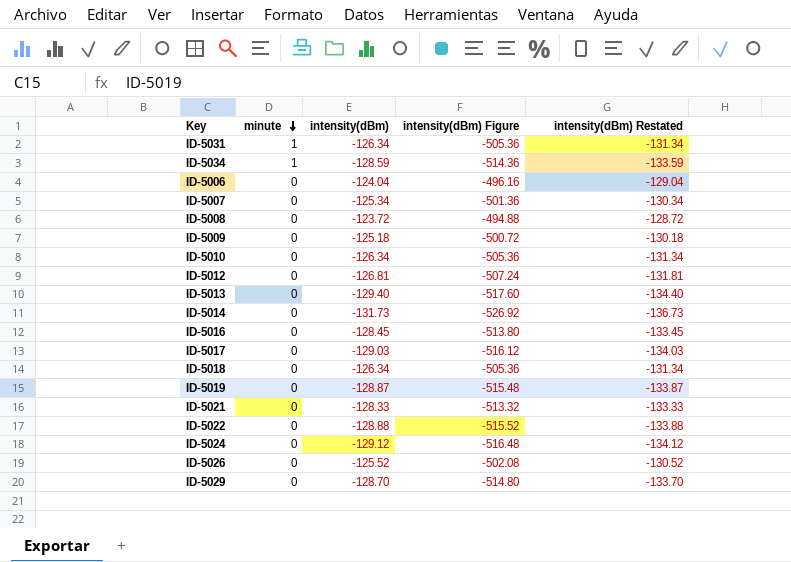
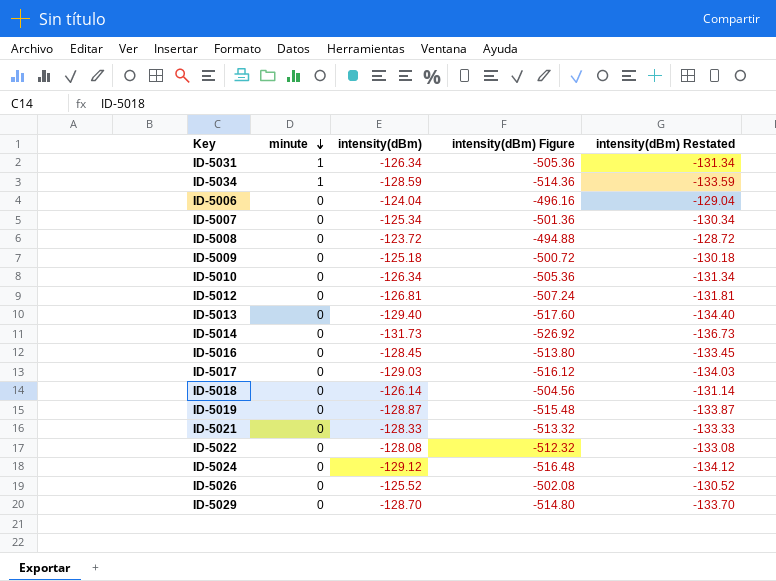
ID-5018 | intensity(dBm): -126.34 -> -126.14
ID-5018 | intensity(dBm) Figure: -505.36 -> -504.56
ID-5018 | intensity(dBm) Restated: -131.34 -> -131.14
ID-5022 | intensity(dBm): -128.88 -> -128.08
ID-5022 | intensity(dBm) Figure: -515.52 -> -512.32
ID-5022 | intensity(dBm) Restated: -133.88 -> -133.08

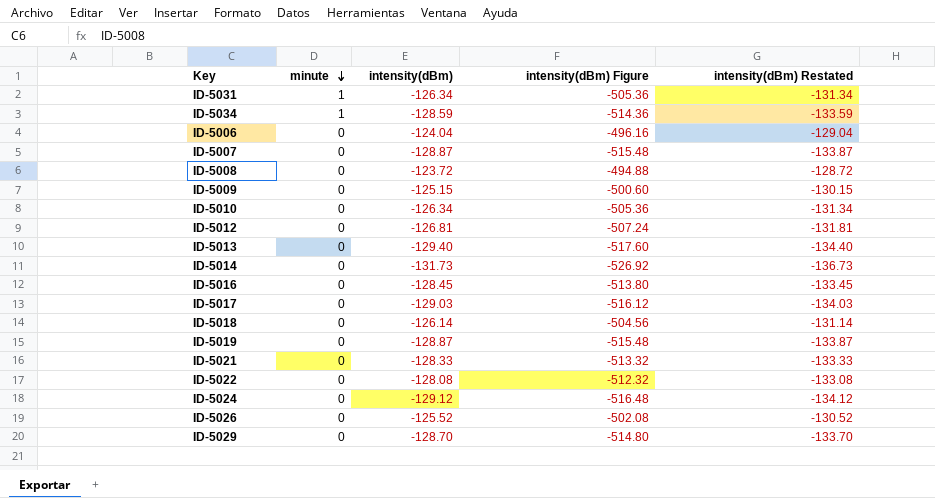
ID-5007 | intensity(dBm): -125.34 -> -128.87
ID-5007 | intensity(dBm) Figure: -501.36 -> -515.48
ID-5007 | intensity(dBm) Restated: -130.34 -> -133.87
ID-5009 | intensity(dBm): -125.18 -> -125.15
ID-5009 | intensity(dBm) Figure: -500.72 -> -500.60
ID-5009 | intensity(dBm) Restated: -130.18 -> -130.15

